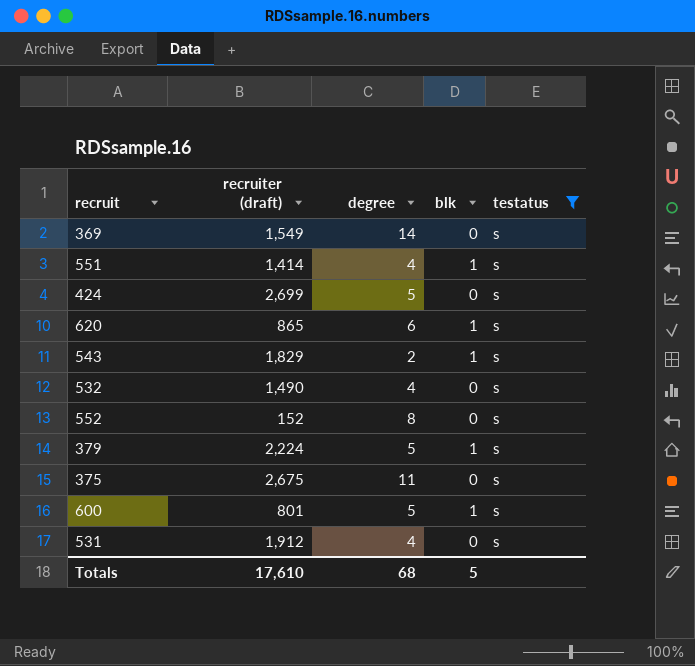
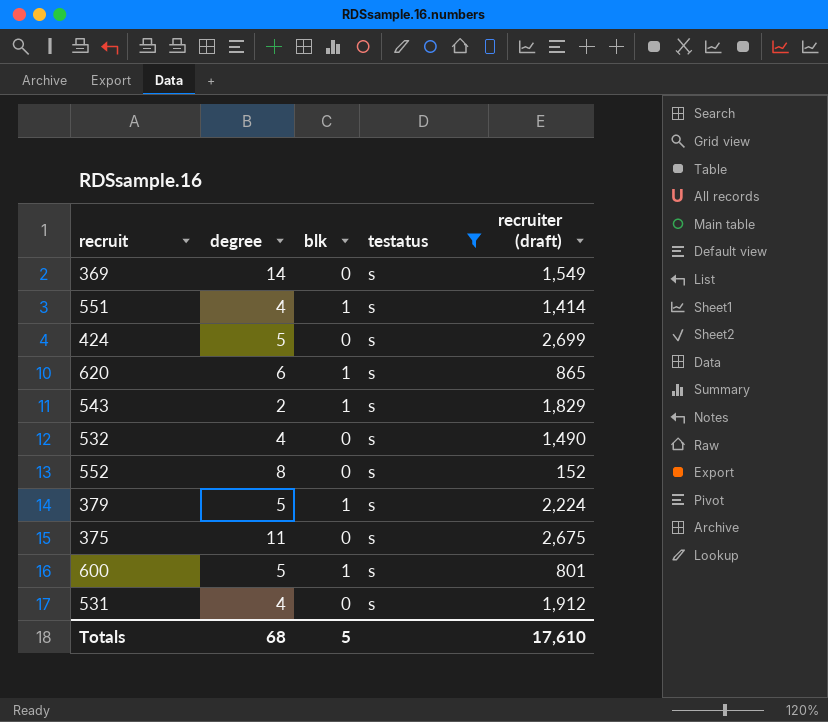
column recruiter (draft) | position: 2 -> 5

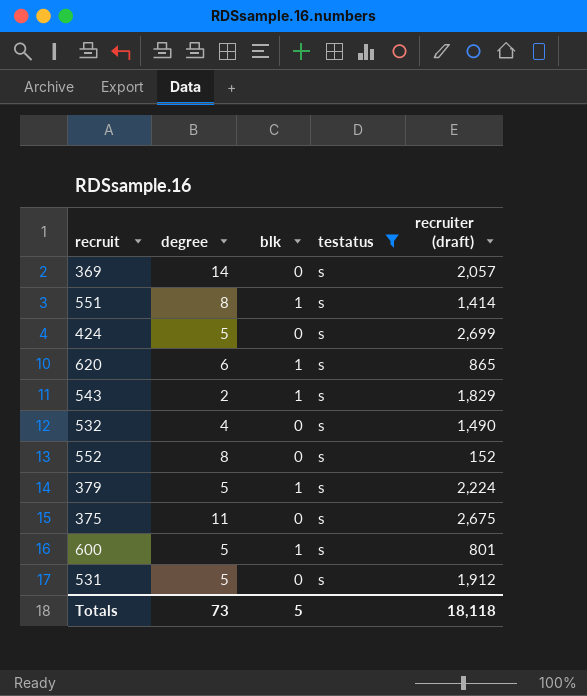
369 | recruiter (draft): 1,549 -> 2,057
551 | degree: 4 -> 8
531 | degree: 4 -> 5
Totals | degree: 68 -> 73
Totals | recruiter (draft): 17,610 -> 18,118

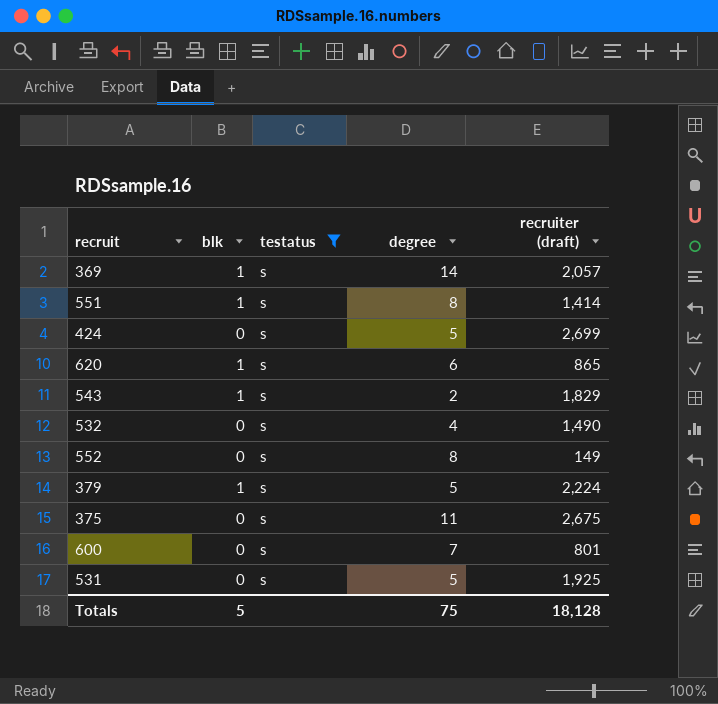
column degree | position: 2 -> 4
369 | blk: 0 -> 1
552 | recruiter (draft): 152 -> 149
600 | blk: 1 -> 0
600 | degree: 5 -> 7
531 | recruiter (draft): 1,912 -> 1,925
Totals | degree: 73 -> 75
Totals | recruiter (draft): 18,118 -> 18,128

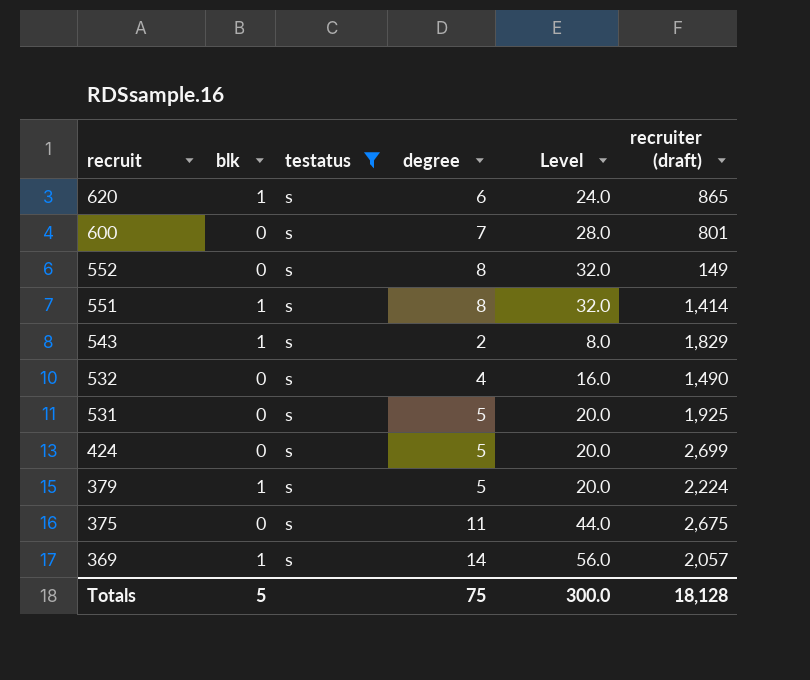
row order: none -> recruit descending
column Level | formula: none -> [degree] * 4

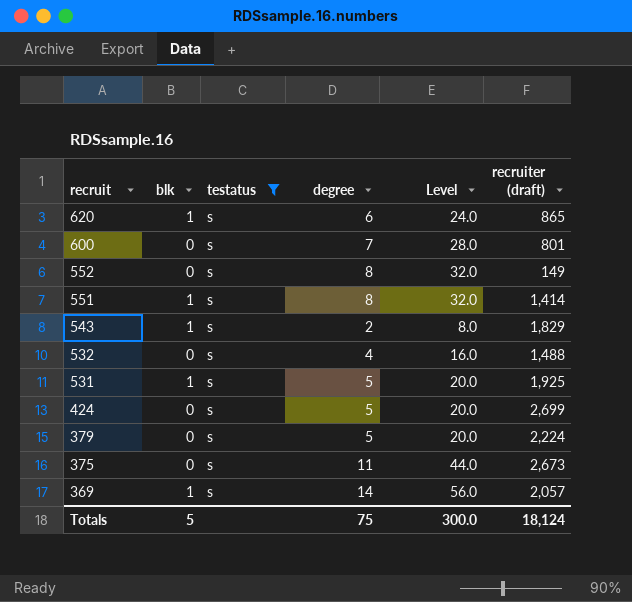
532 | recruiter (draft): 1,490 -> 1,488
531 | blk: 0 -> 1
379 | blk: 1 -> 0
375 | recruiter (draft): 2,675 -> 2,673
Totals | recruiter (draft): 18,128 -> 18,124

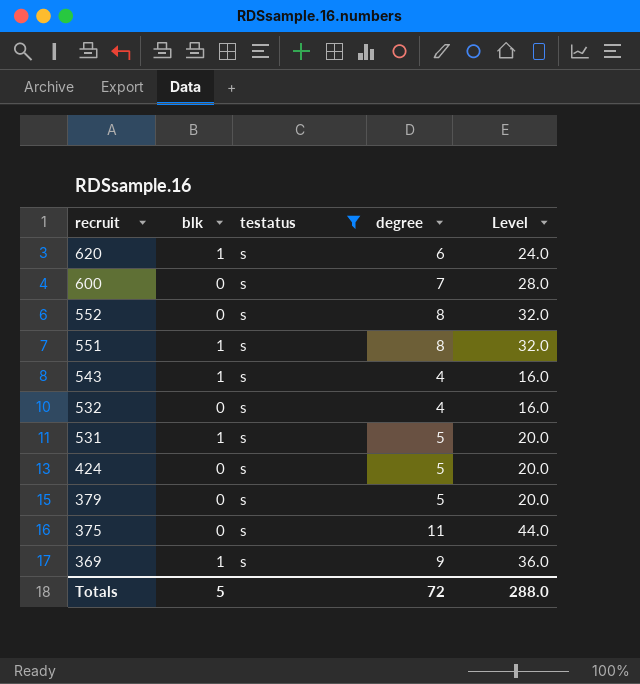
column recruiter (draft) | position: 6 -> none
543 | degree: 2 -> 4
543 | Level: 8.0 -> 16.0
369 | degree: 14 -> 9
369 | Level: 56.0 -> 36.0
Totals | degree: 75 -> 72
Totals | Level: 300.0 -> 288.0

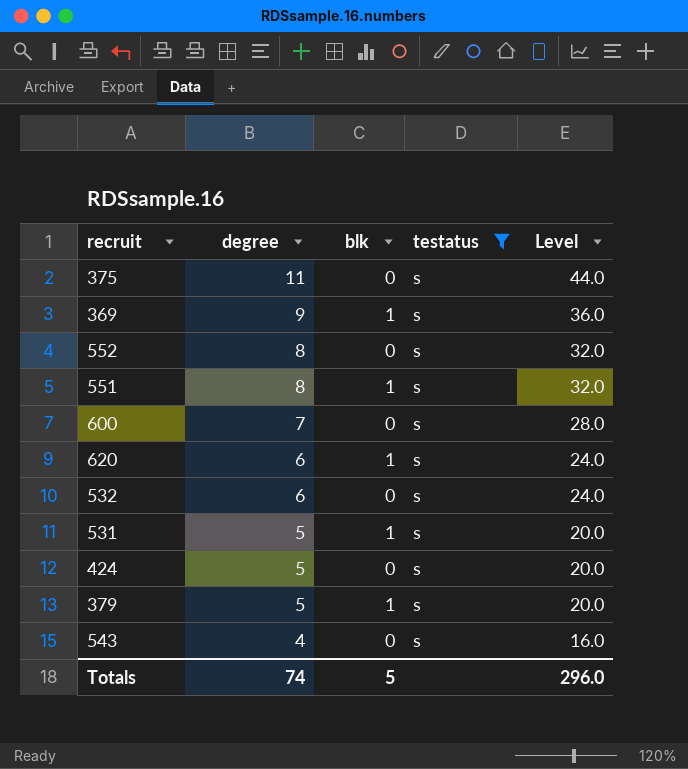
row order: recruit descending -> degree descending
column degree | position: 4 -> 2
532 | degree: 4 -> 6
532 | Level: 16.0 -> 24.0
379 | blk: 0 -> 1
543 | blk: 1 -> 0
Totals | degree: 72 -> 74
Totals | Level: 288.0 -> 296.0

